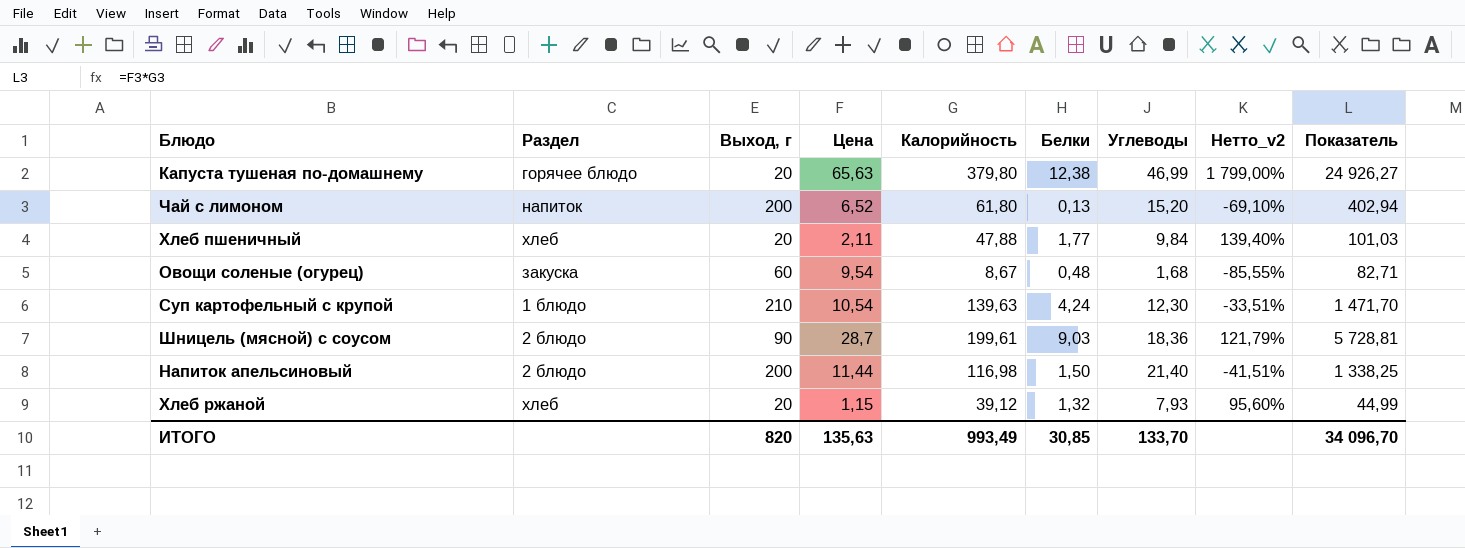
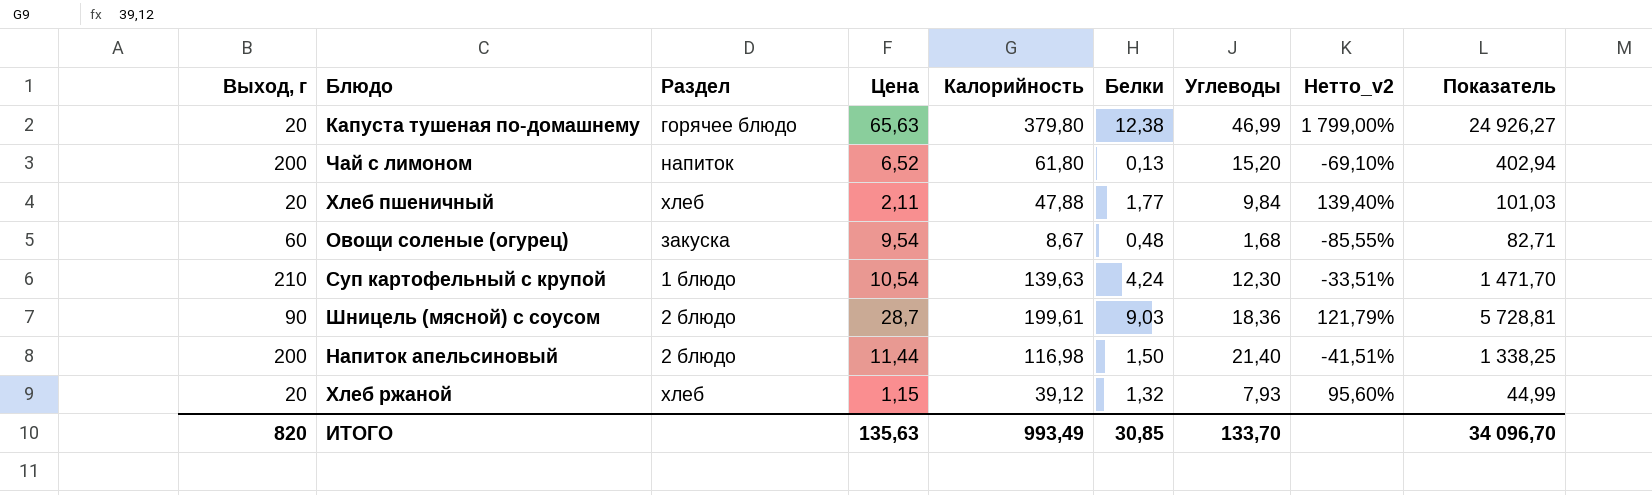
column Выход, г | position: 3 -> 1

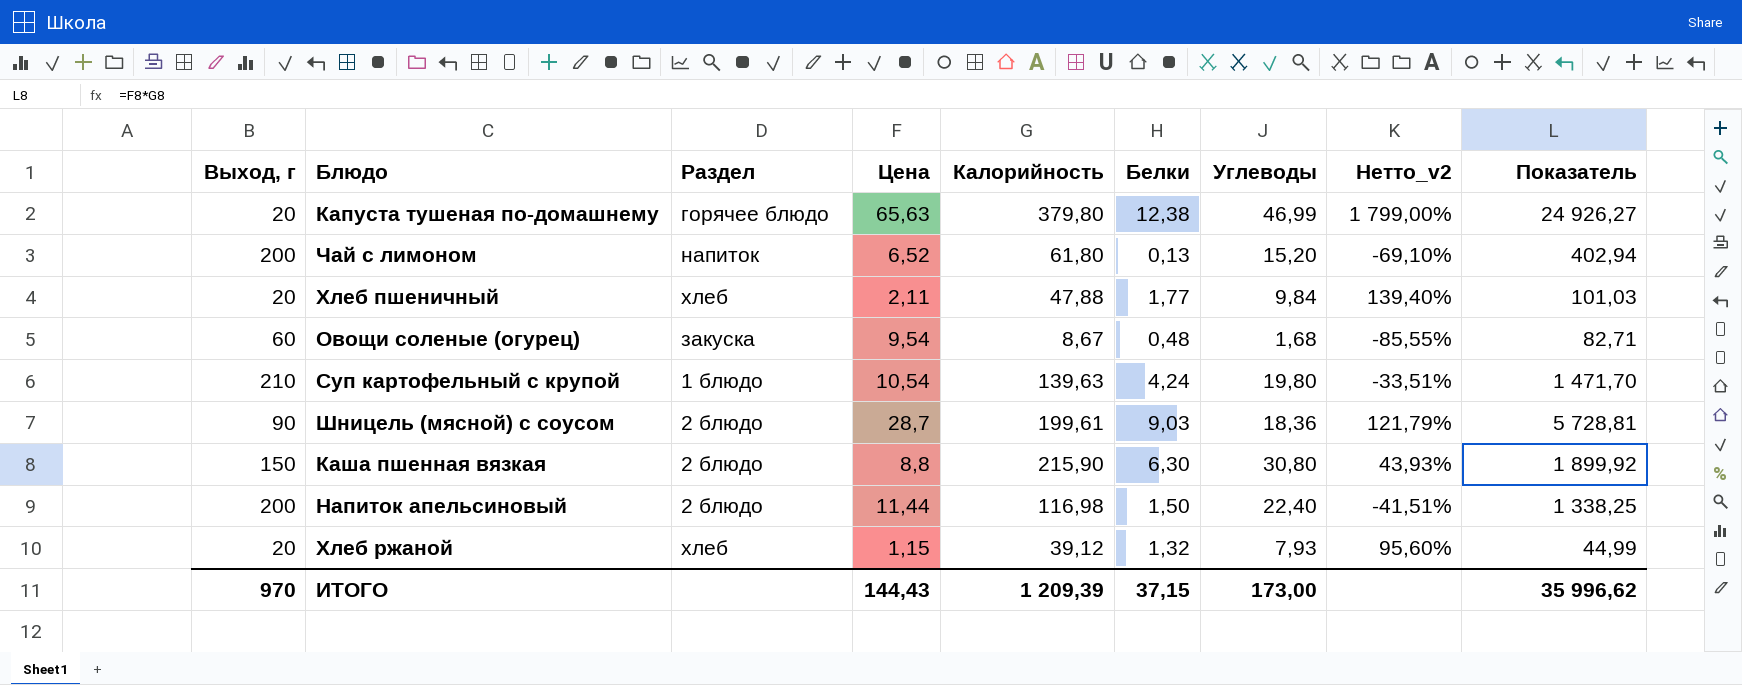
Суп картофельный с крупой | Углеводы: 12,30 -> 19,80
row Каша пшенная вязкая: none -> 150 | 2 блюдо | 8,8 | 215,90 | 6,30 | 30,80 | 43,93% | 1 899,92
Напиток апельсиновый | Углеводы: 21,40 -> 22,40
ИТОГО | Выход, г: 820 -> 970
ИТОГО | Цена: 135,63 -> 144,43
ИТОГО | Калорийность: 993,49 -> 1 209,39
ИТОГО | Белки: 30,85 -> 37,15
ИТОГО | Углеводы: 133,70 -> 173,00
ИТОГО | Показатель: 34 096,70 -> 35 996,62

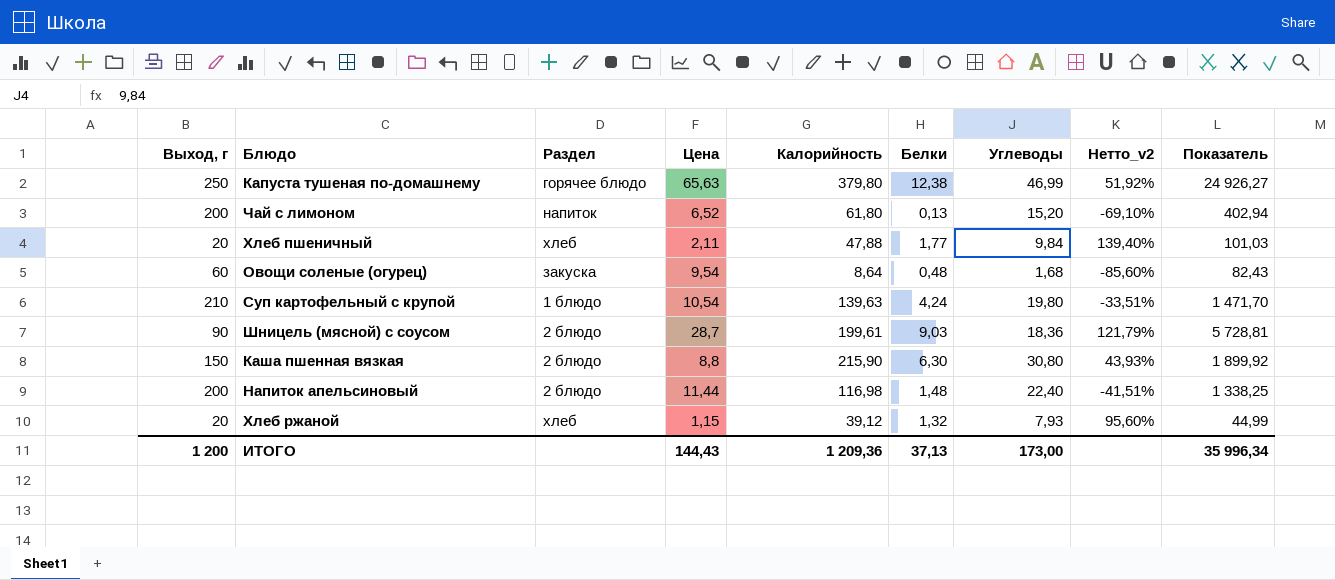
Капуста тушеная по-домашнему | Выход, г: 20 -> 250
Капуста тушеная по-домашнему | Нетто_v2: 1 799,00% -> 51,92%
Овощи соленые (огурец) | Калорийность: 8,67 -> 8,64
Овощи соленые (огурец) | Нетто_v2: -85,55% -> -85,60%
Овощи соленые (огурец) | Показатель: 82,71 -> 82,43
Напиток апельсиновый | Белки: 1,50 -> 1,48
ИТОГО | Выход, г: 970 -> 1 200
ИТОГО | Калорийность: 1 209,39 -> 1 209,36
ИТОГО | Белки: 37,15 -> 37,13
ИТОГО | Показатель: 35 996,62 -> 35 996,34

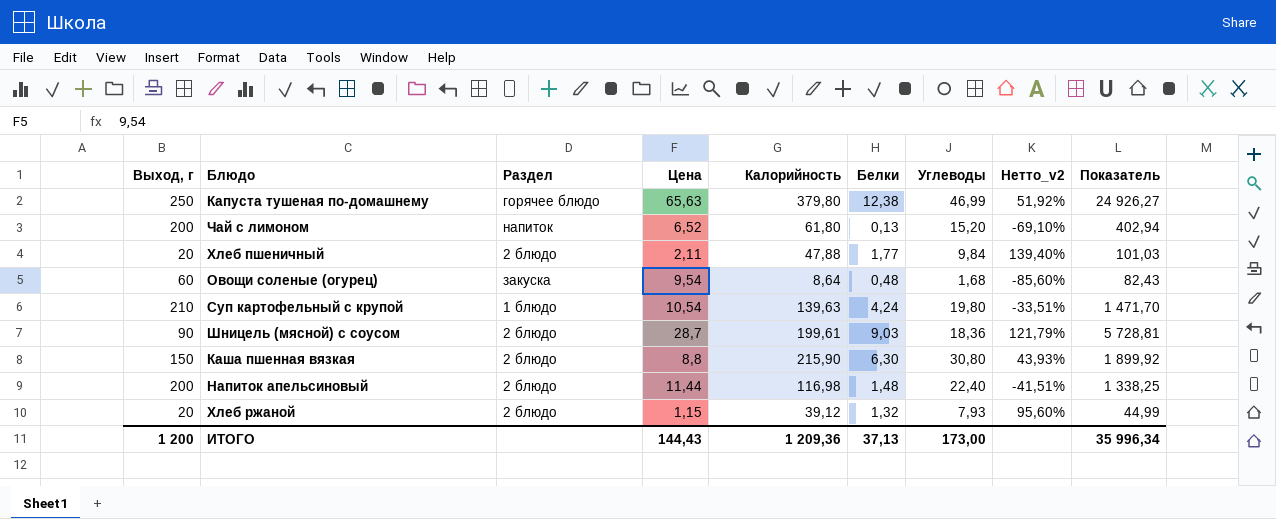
Хлеб пшеничный | Раздел: хлеб -> 2 блюдо
Хлеб ржаной | Раздел: хлеб -> 2 блюдо

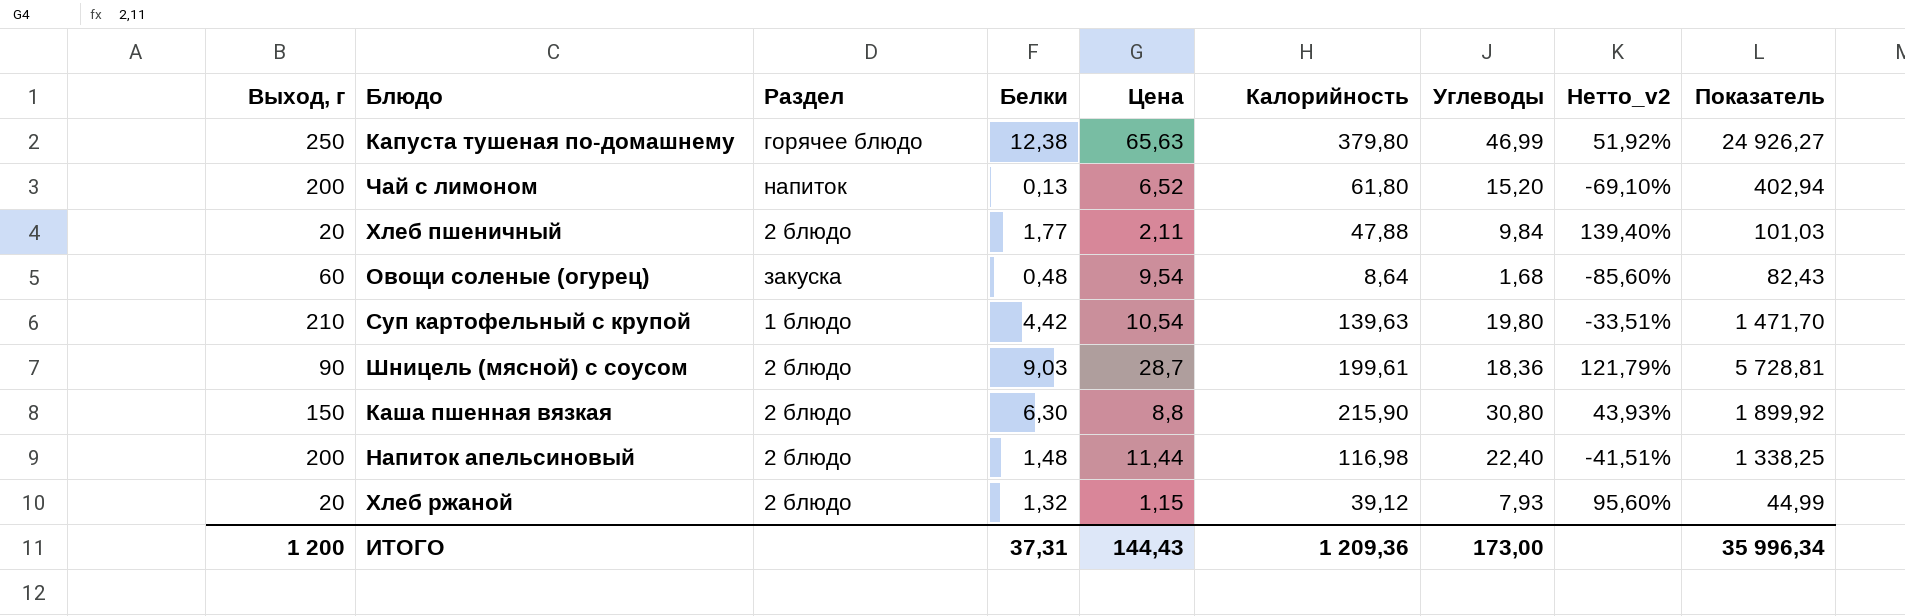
column Белки | position: 6 -> 4
Суп картофельный с крупой | Белки: 4,24 -> 4,42
ИТОГО | Белки: 37,13 -> 37,31

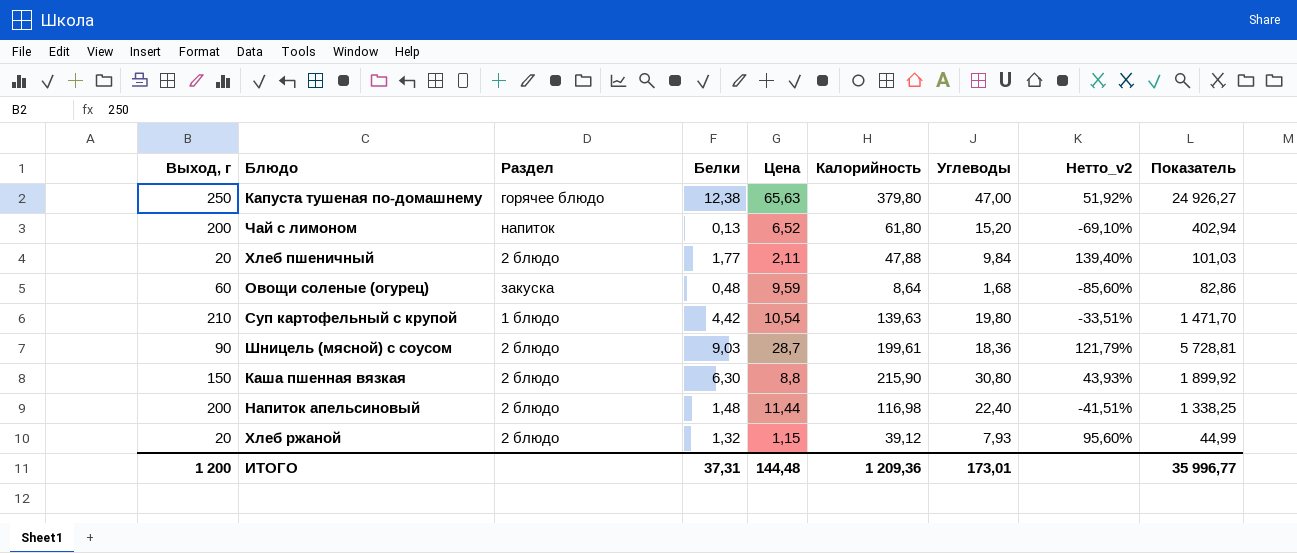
Капуста тушеная по-домашнему | Углеводы: 46,99 -> 47,00
Овощи соленые (огурец) | Цена: 9,54 -> 9,59
Овощи соленые (огурец) | Показатель: 82,43 -> 82,86
ИТОГО | Цена: 144,43 -> 144,48
ИТОГО | Углеводы: 173,00 -> 173,01
ИТОГО | Показатель: 35 996,34 -> 35 996,77

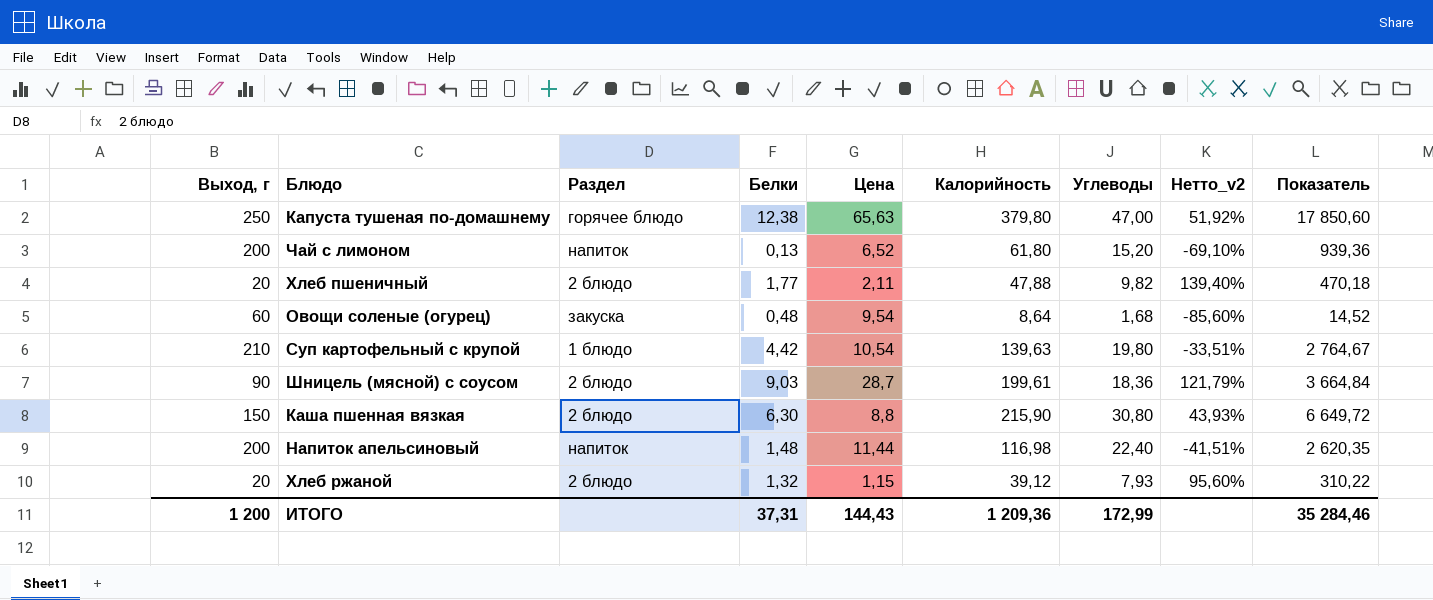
column Показатель | formula: [Цена] * [Калорийность] -> [Калорийность] * [Углеводы]
Хлеб пшеничный | Углеводы: 9,84 -> 9,82
Овощи соленые (огурец) | Цена: 9,59 -> 9,54
Напиток апельсиновый | Раздел: 2 блюдо -> напиток
ИТОГО | Цена: 144,48 -> 144,43
ИТОГО | Углеводы: 173,01 -> 172,99
ИТОГО | Показатель: 35 996,77 -> 35 284,46

